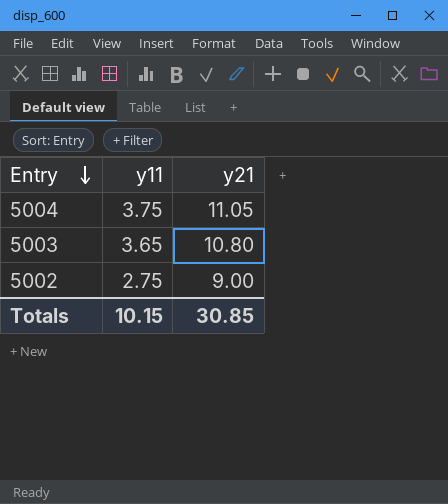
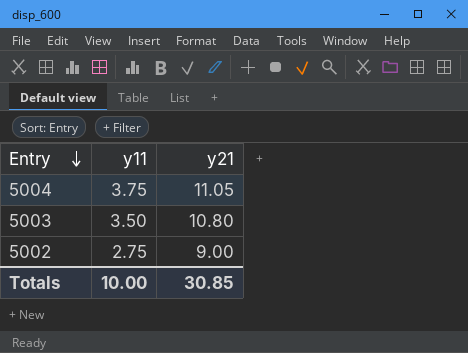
5003 | y11: 3.65 -> 3.50
Totals | y11: 10.15 -> 10.00

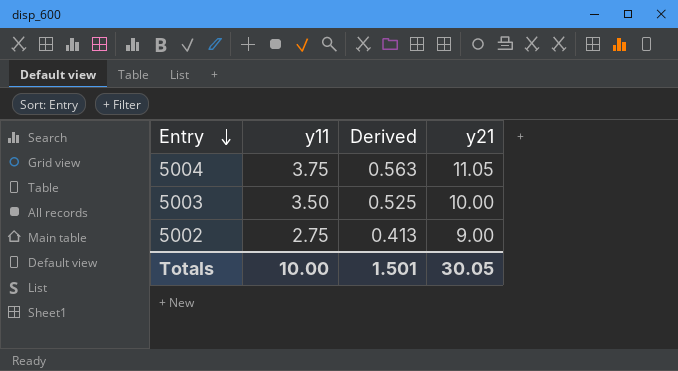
column Derived | formula: none -> [y11] * 0.15
5003 | y21: 10.80 -> 10.00
Totals | y21: 30.85 -> 30.05

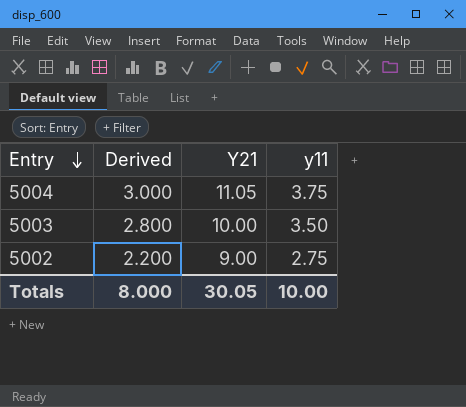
column Derived | formula: [y11] * 0.15 -> [y11] * 0.8
column name: y21 -> Y21
column y11 | position: 2 -> 4
Totals | Derived: 1.501 -> 8.000

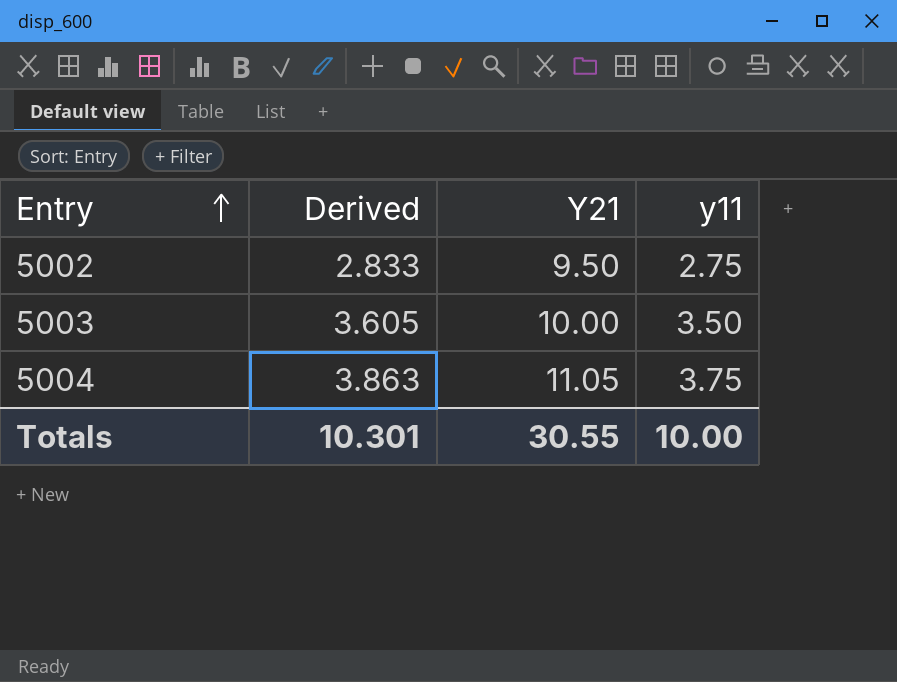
row order: Entry descending -> Entry ascending
column Derived | formula: [y11] * 0.8 -> [y11] * 1.03
5002 | Y21: 9.00 -> 9.50
Totals | Derived: 8.000 -> 10.301
Totals | Y21: 30.05 -> 30.55

